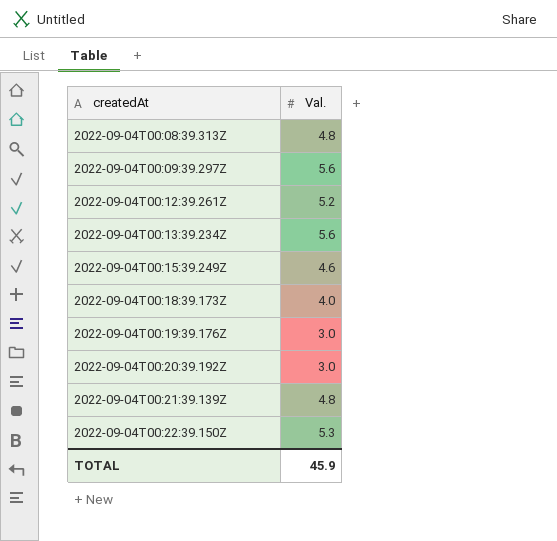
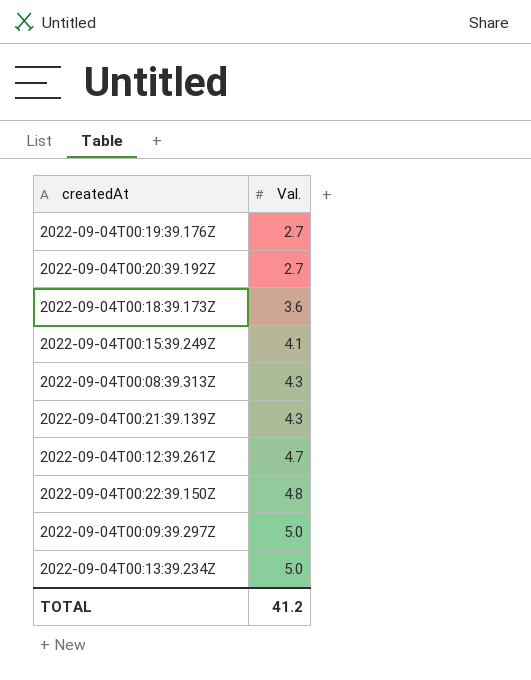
row order: createdAt ascending -> Val. ascending
2022-09-04T00:19:39.176Z | Val.: 3.0 -> 2.7
2022-09-04T00:20:39.192Z | Val.: 3.0 -> 2.7
2022-09-04T00:18:39.173Z | Val.: 4.0 -> 3.6
2022-09-04T00:15:39.249Z | Val.: 4.6 -> 4.1
2022-09-04T00:08:39.313Z | Val.: 4.8 -> 4.3
2022-09-04T00:21:39.139Z | Val.: 4.8 -> 4.3
2022-09-04T00:12:39.261Z | Val.: 5.2 -> 4.7
2022-09-04T00:22:39.150Z | Val.: 5.3 -> 4.8
2022-09-04T00:09:39.297Z | Val.: 5.6 -> 5.0
2022-09-04T00:13:39.234Z | Val.: 5.6 -> 5.0
TOTAL | Val.: 45.9 -> 41.2

